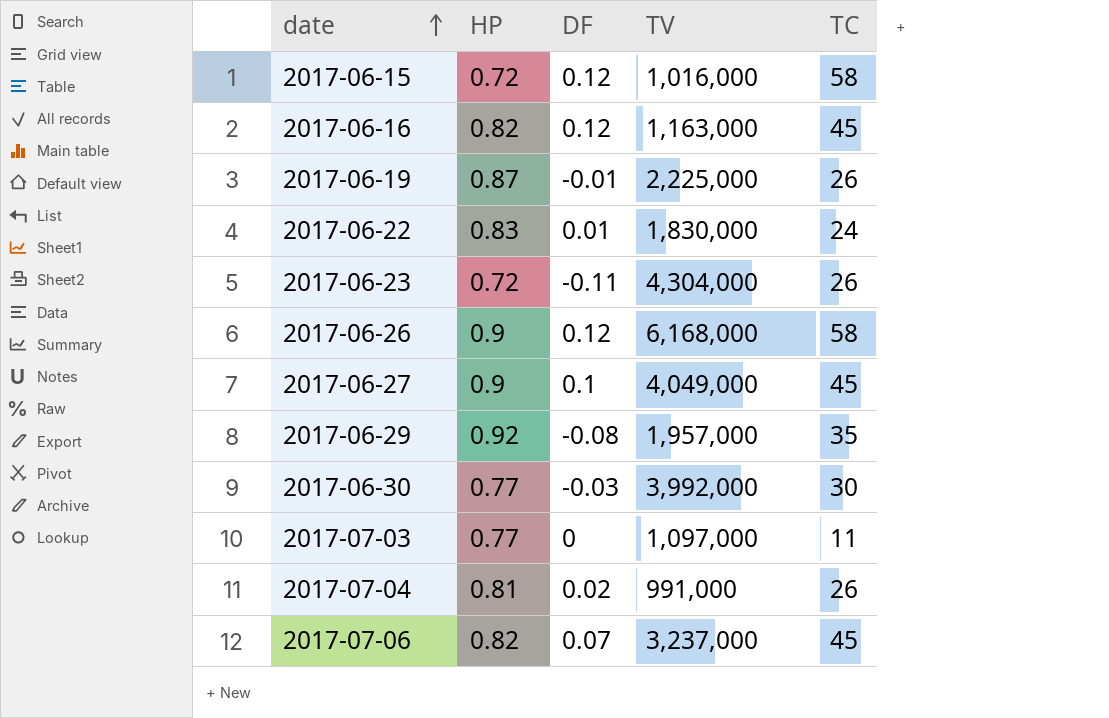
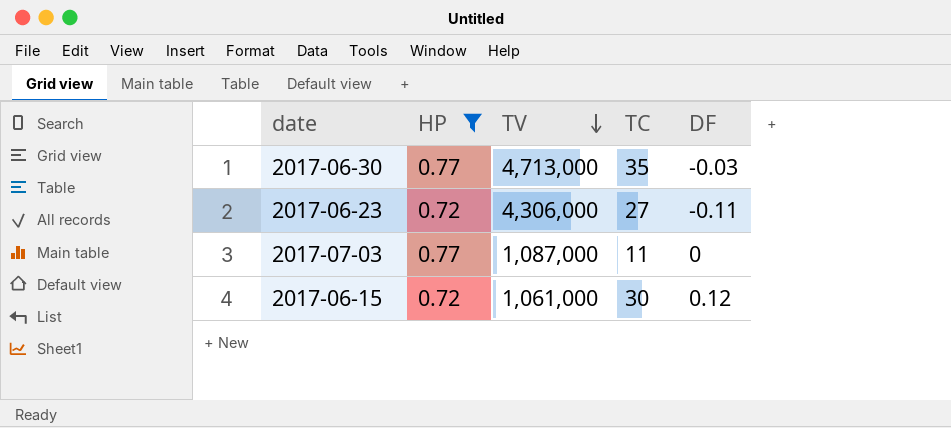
filter: none -> HP <= 0.77
row order: date ascending -> TV descending
column DF | position: 3 -> 5
2017-06-30 | TV: 3,992,000 -> 4,713,000
2017-06-30 | TC: 30 -> 35
2017-06-23 | TV: 4,304,000 -> 4,306,000
2017-06-23 | TC: 26 -> 27
2017-07-03 | TV: 1,097,000 -> 1,087,000
2017-06-15 | TV: 1,016,000 -> 1,061,000
2017-06-15 | TC: 58 -> 30

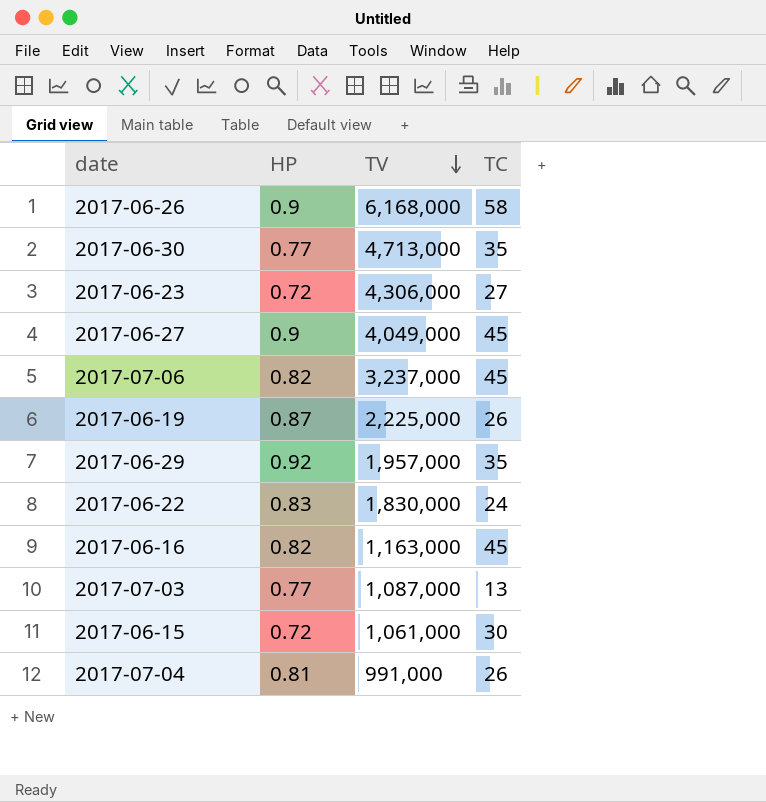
filter: HP <= 0.77 -> none
column DF | position: 5 -> none
2017-07-03 | TC: 11 -> 13

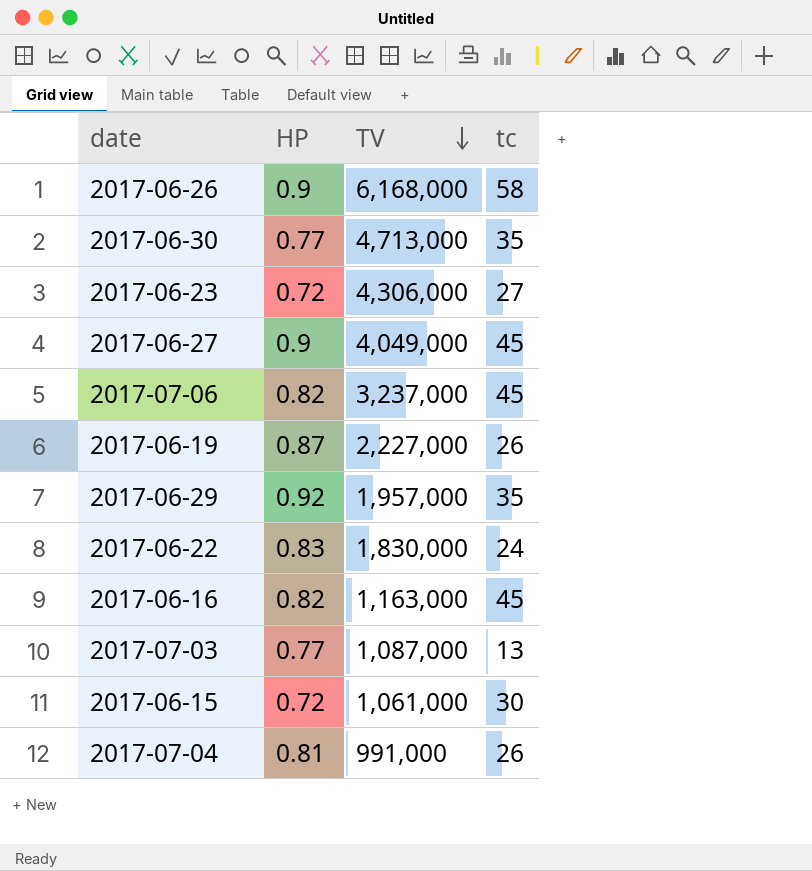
column name: TC -> tc
2017-06-19 | TV: 2,225,000 -> 2,227,000

